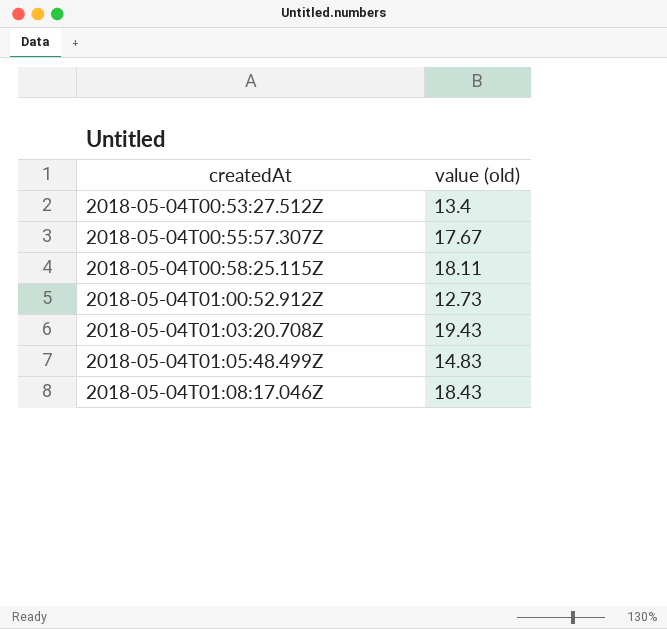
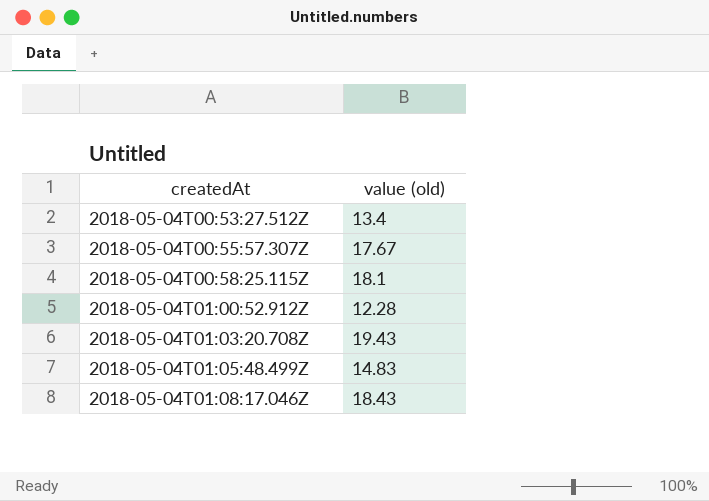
2018-05-04T00:58:25.115Z | value (old): 18.11 -> 18.1
2018-05-04T01:00:52.912Z | value (old): 12.73 -> 12.28

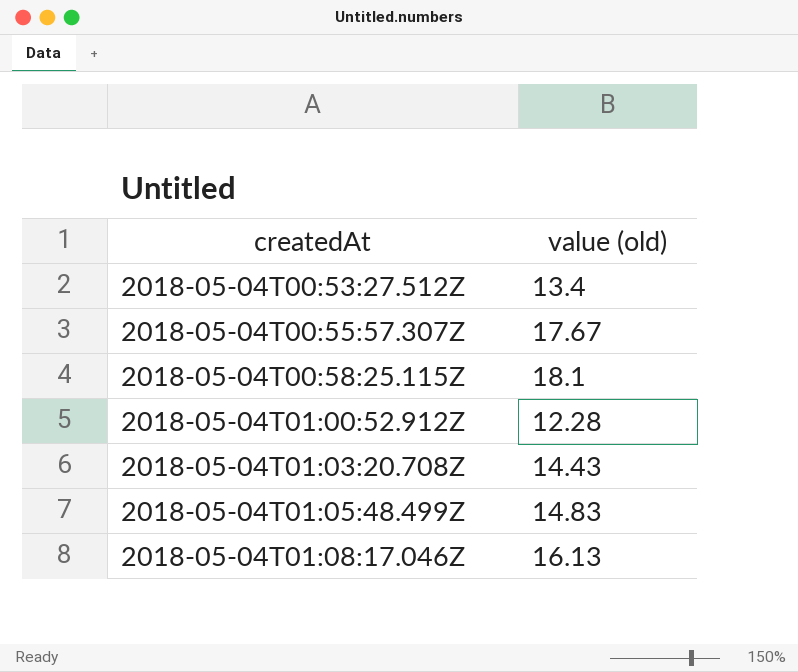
2018-05-04T01:03:20.708Z | value (old): 19.43 -> 14.43
2018-05-04T01:08:17.046Z | value (old): 18.43 -> 16.13

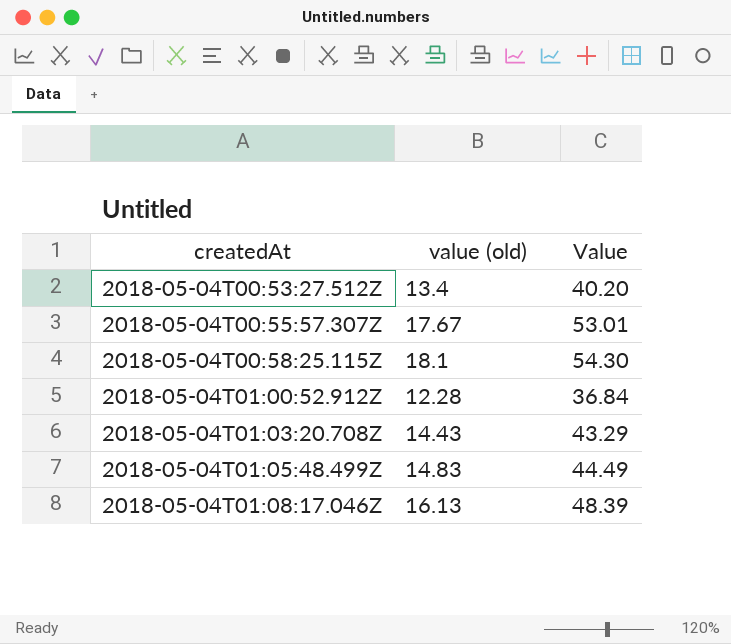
column Value | formula: none -> [value (old)] * 3

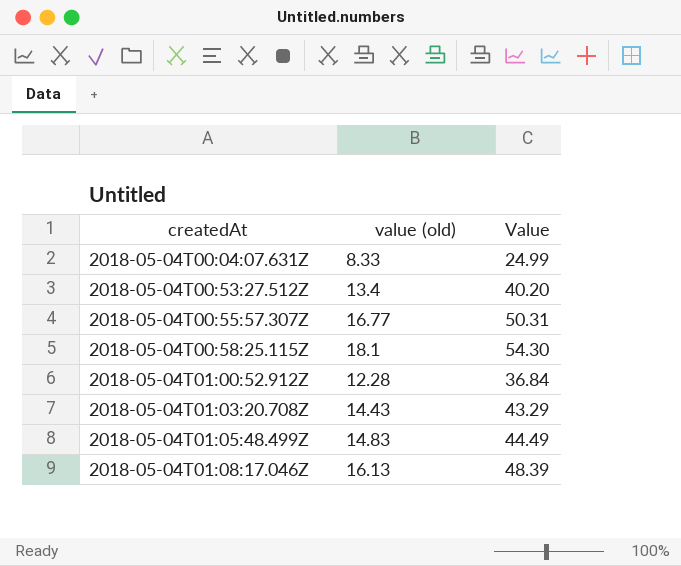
row 2018-05-04T00:04:07.631Z: none -> 8.33 | 24.99
2018-05-04T00:55:57.307Z | value (old): 17.67 -> 16.77
2018-05-04T00:55:57.307Z | Value: 53.01 -> 50.31

